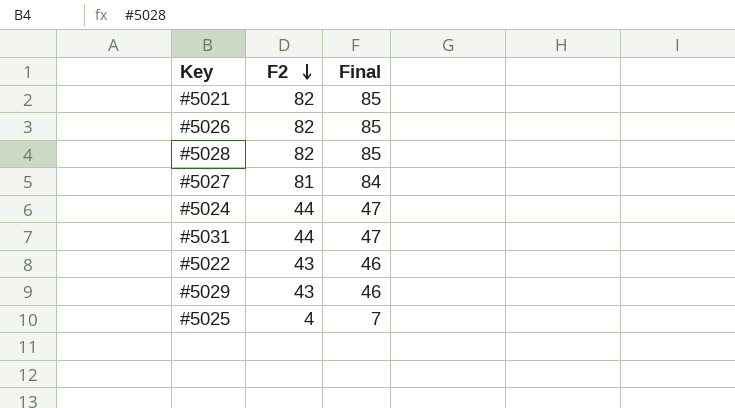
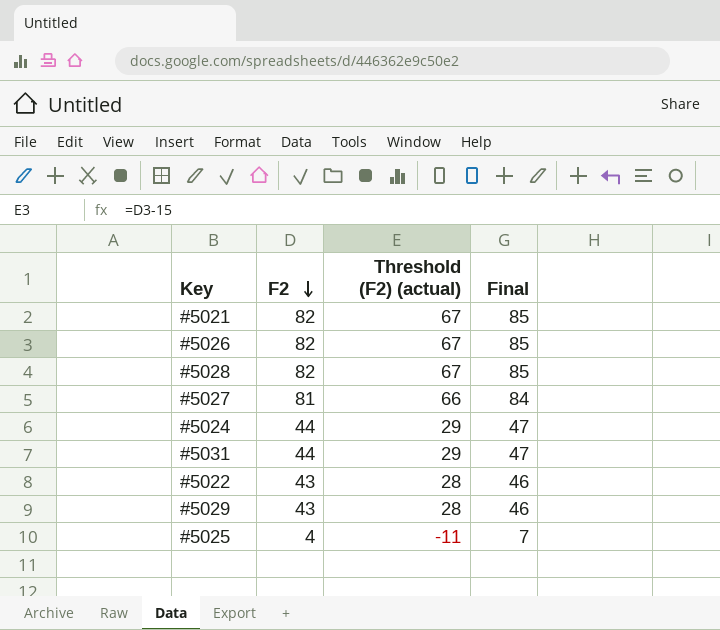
column Threshold (F2) (actual) | formula: none -> [F2] - 15

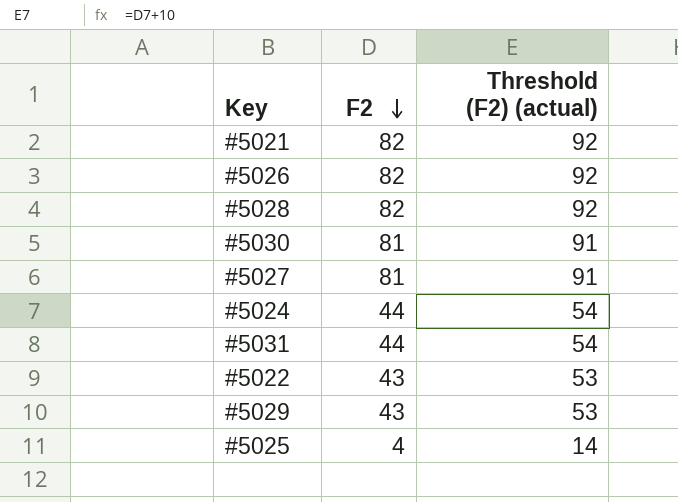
column Final | formula: [F2] + 3 -> none
column Threshold (F2) (actual) | formula: [F2] - 15 -> [F2] + 10
row #5030: none -> 81 | 91

